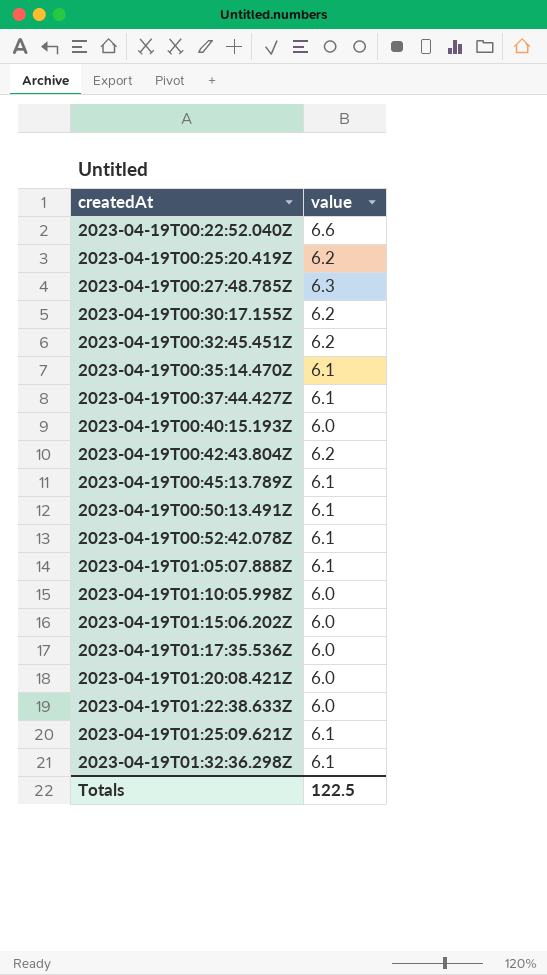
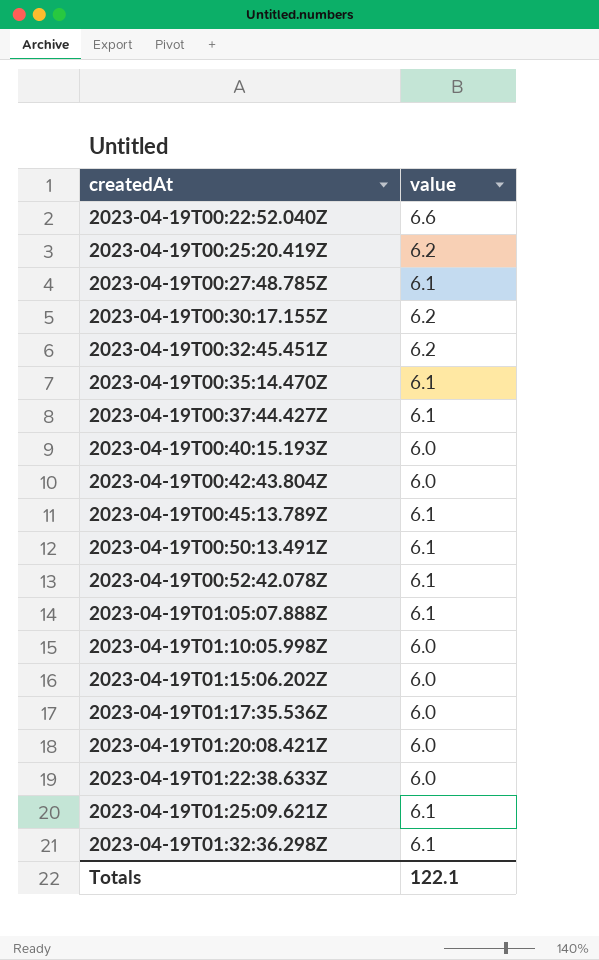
2023-04-19T00:27:48.785Z | value: 6.3 -> 6.1
2023-04-19T00:42:43.804Z | value: 6.2 -> 6.0
Totals | value: 122.5 -> 122.1

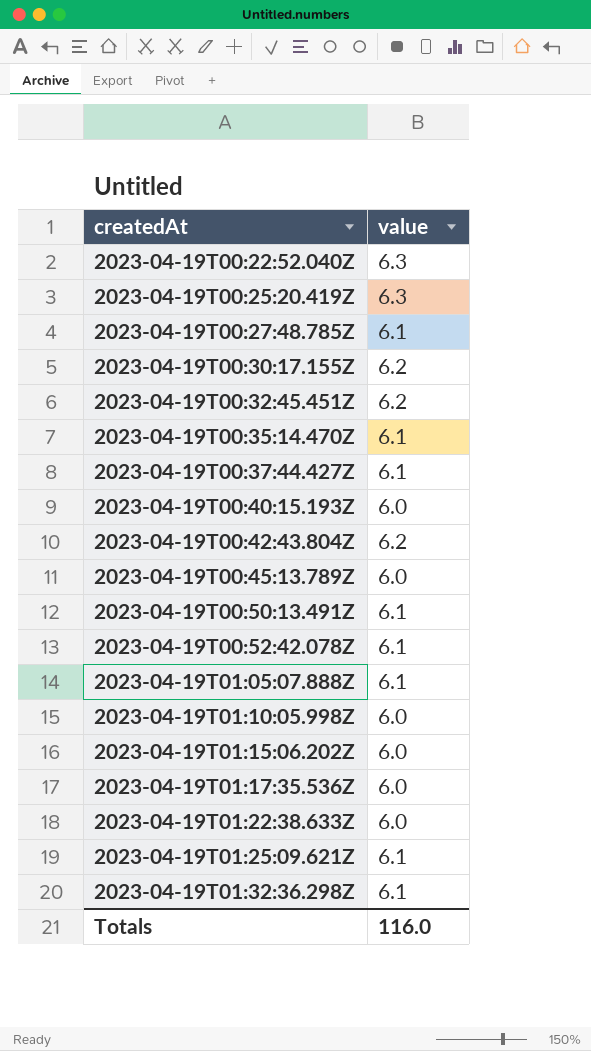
row 2023-04-19T01:20:08.421Z: 6.0 -> none
2023-04-19T00:22:52.040Z | value: 6.6 -> 6.3
2023-04-19T00:25:20.419Z | value: 6.2 -> 6.3
2023-04-19T00:42:43.804Z | value: 6.0 -> 6.2
2023-04-19T00:45:13.789Z | value: 6.1 -> 6.0
Totals | value: 122.1 -> 116.0

